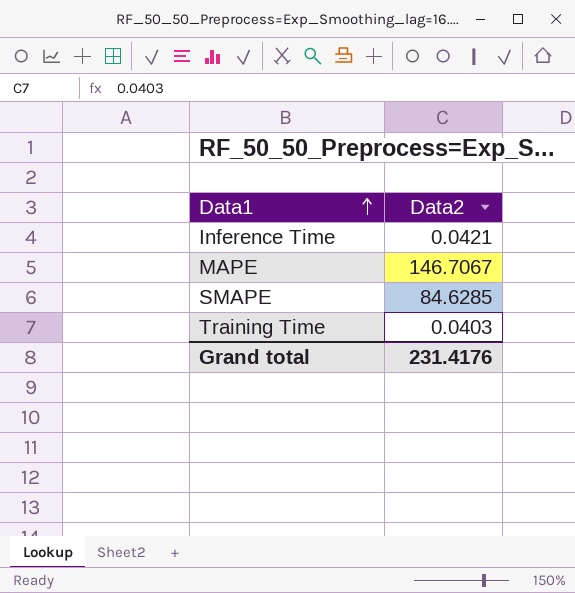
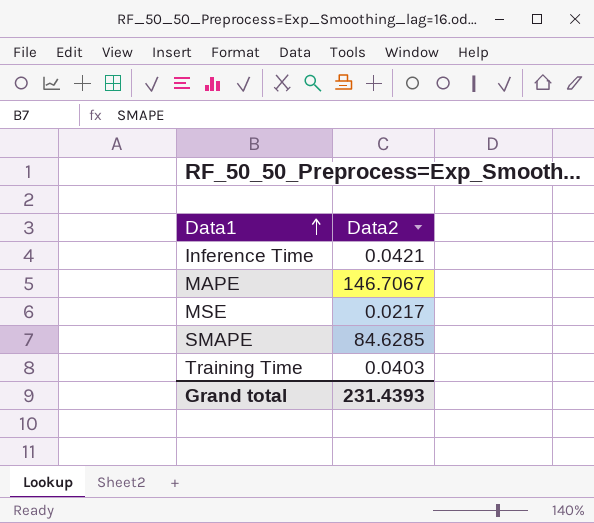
row MSE: none -> 0.0217
Grand total | Data2: 231.4176 -> 231.4393

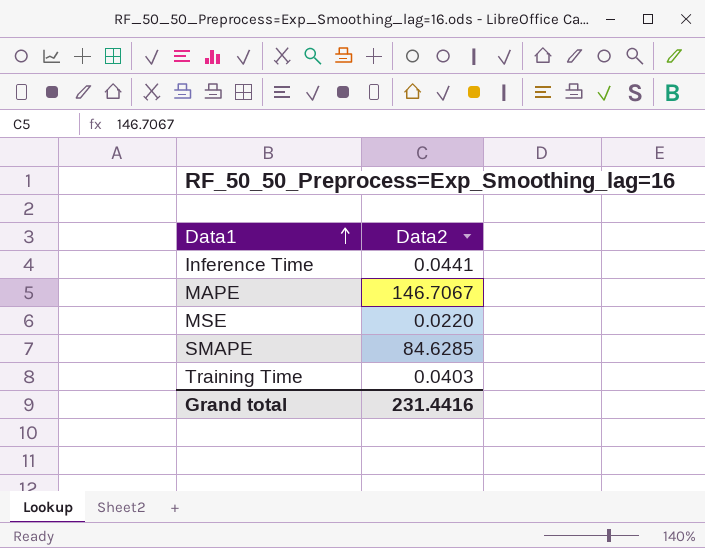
Inference Time | Data2: 0.0421 -> 0.0441
MSE | Data2: 0.0217 -> 0.0220
Grand total | Data2: 231.4393 -> 231.4416

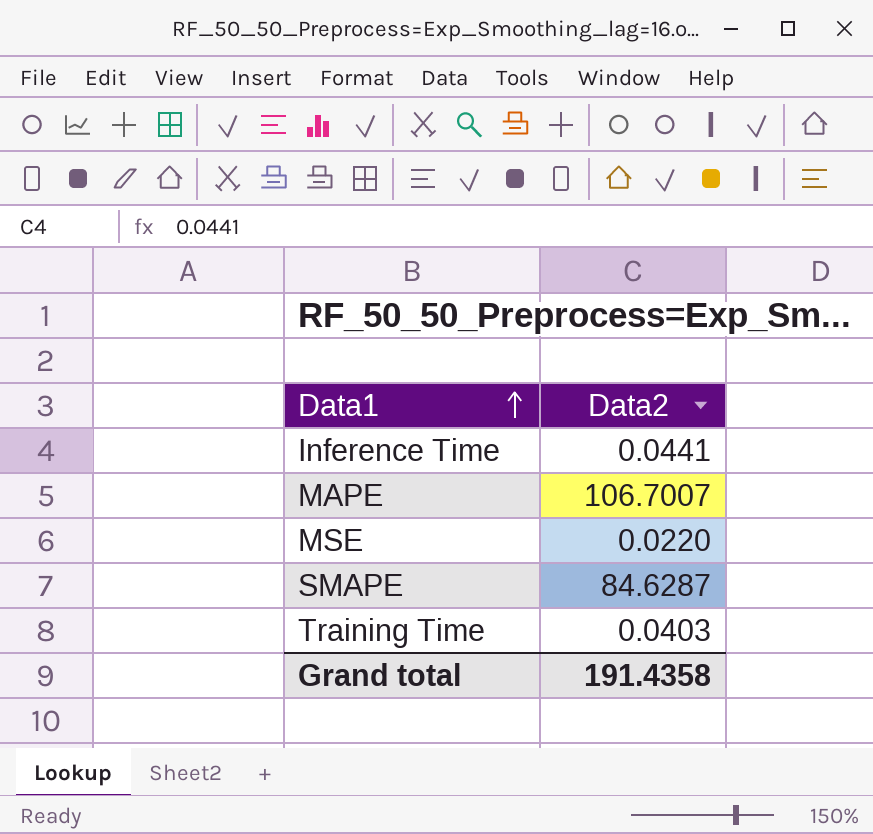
MAPE | Data2: 146.7067 -> 106.7007
SMAPE | Data2: 84.6285 -> 84.6287
Grand total | Data2: 231.4416 -> 191.4358

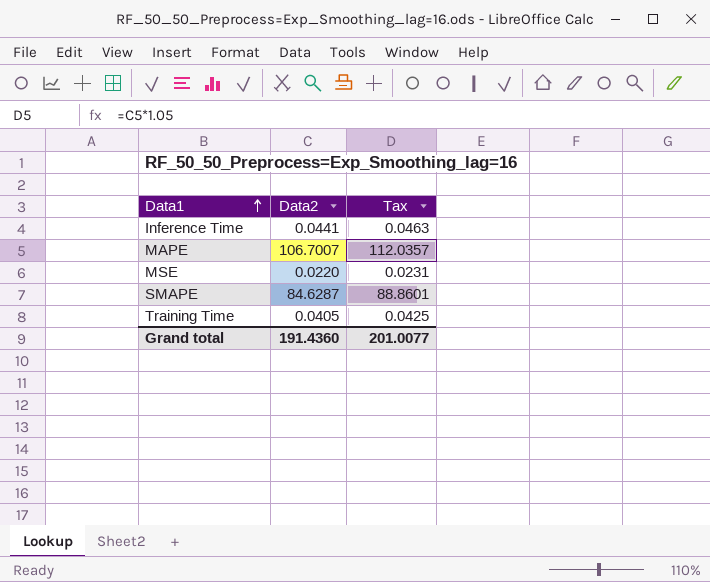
column Tax | formula: none -> [Data2] * 1.05
Training Time | Data2: 0.0403 -> 0.0405
Grand total | Data2: 191.4358 -> 191.4360

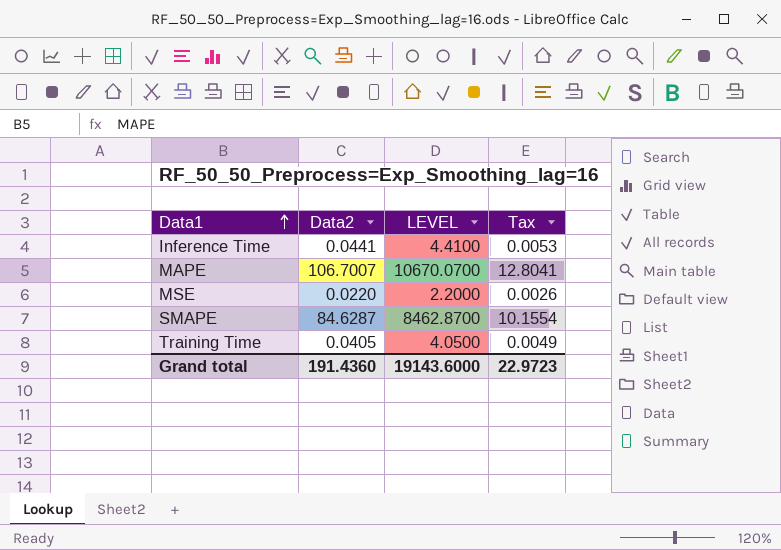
column LEVEL | formula: none -> [Data2] * 100
column Tax | formula: [Data2] * 1.05 -> [Data2] * 0.12
Grand total | Tax: 201.0077 -> 22.9723

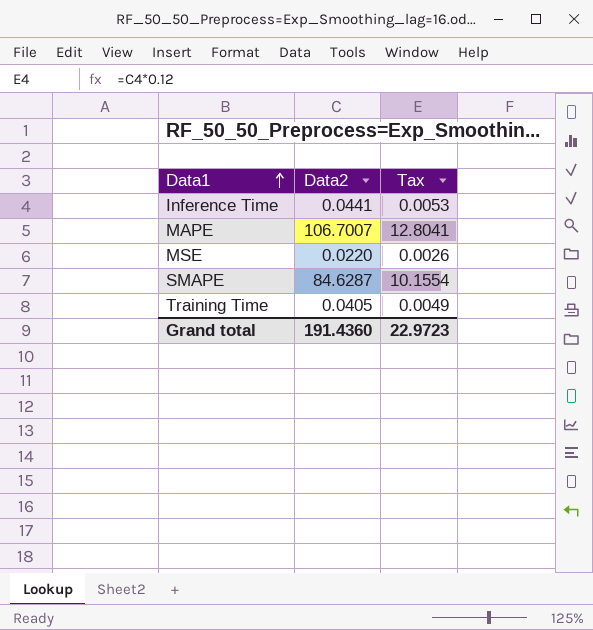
column LEVEL | formula: [Data2] * 100 -> none

